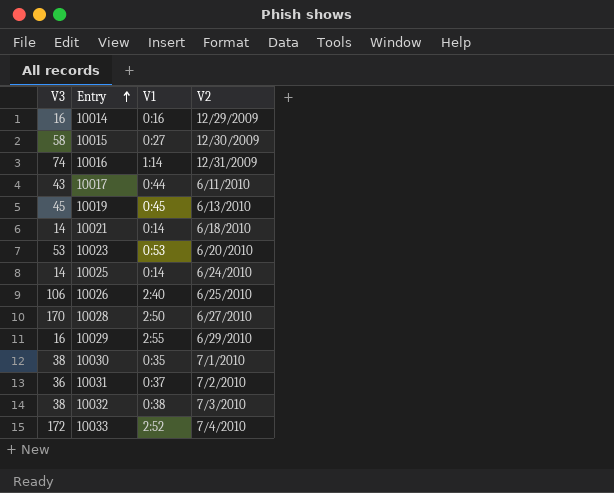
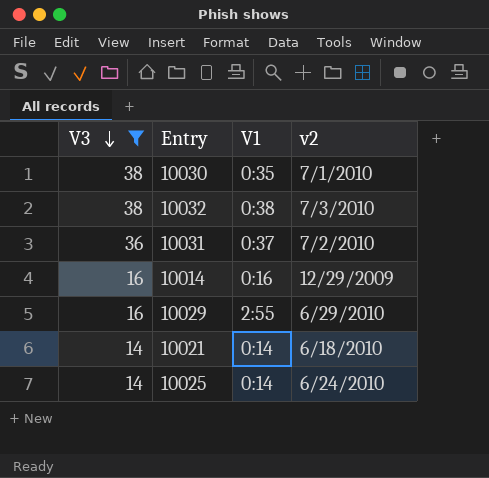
filter: none -> V3 <= 38
row order: Entry ascending -> V3 descending
column name: V2 -> v2

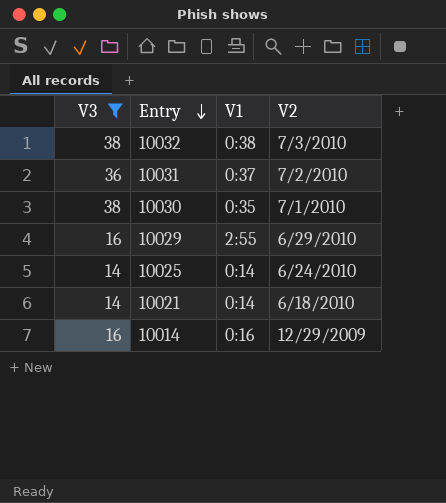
row order: V3 descending -> Entry descending
column name: v2 -> V2

